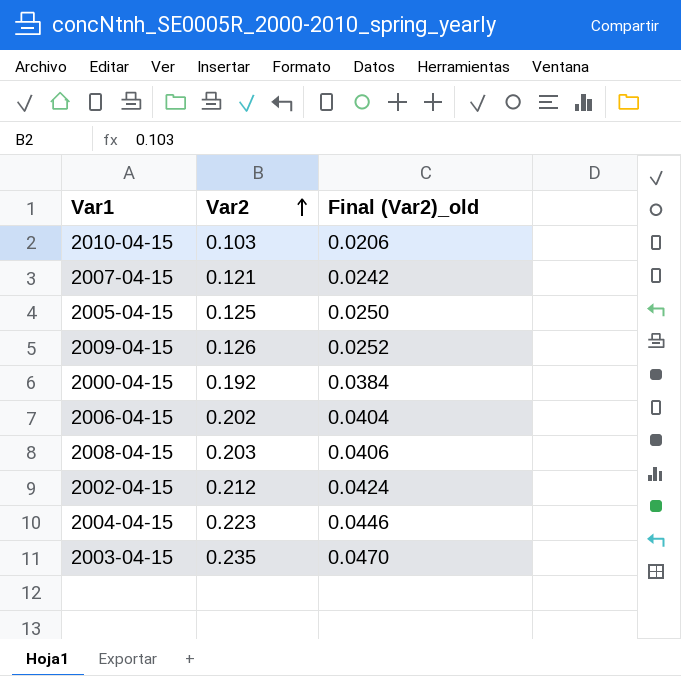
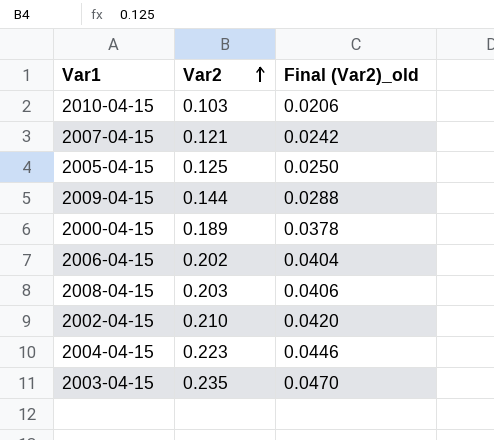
2009-04-15 | Var2: 0.126 -> 0.144
2009-04-15 | Final (Var2)_old: 0.0252 -> 0.0288
2000-04-15 | Var2: 0.192 -> 0.189
2000-04-15 | Final (Var2)_old: 0.0384 -> 0.0378
2002-04-15 | Var2: 0.212 -> 0.210
2002-04-15 | Final (Var2)_old: 0.0424 -> 0.0420

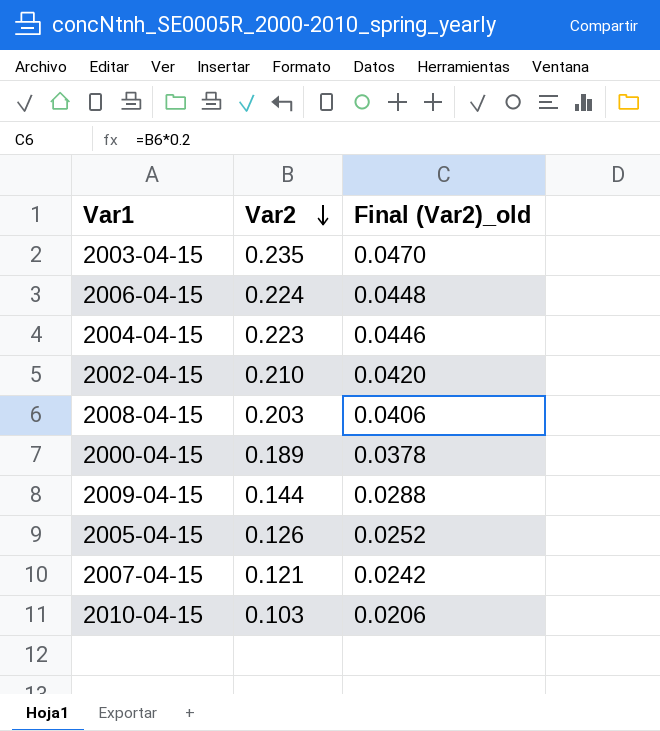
row order: Var2 ascending -> Var2 descending
2006-04-15 | Var2: 0.202 -> 0.224
2006-04-15 | Final (Var2)_old: 0.0404 -> 0.0448
2005-04-15 | Var2: 0.125 -> 0.126
2005-04-15 | Final (Var2)_old: 0.0250 -> 0.0252

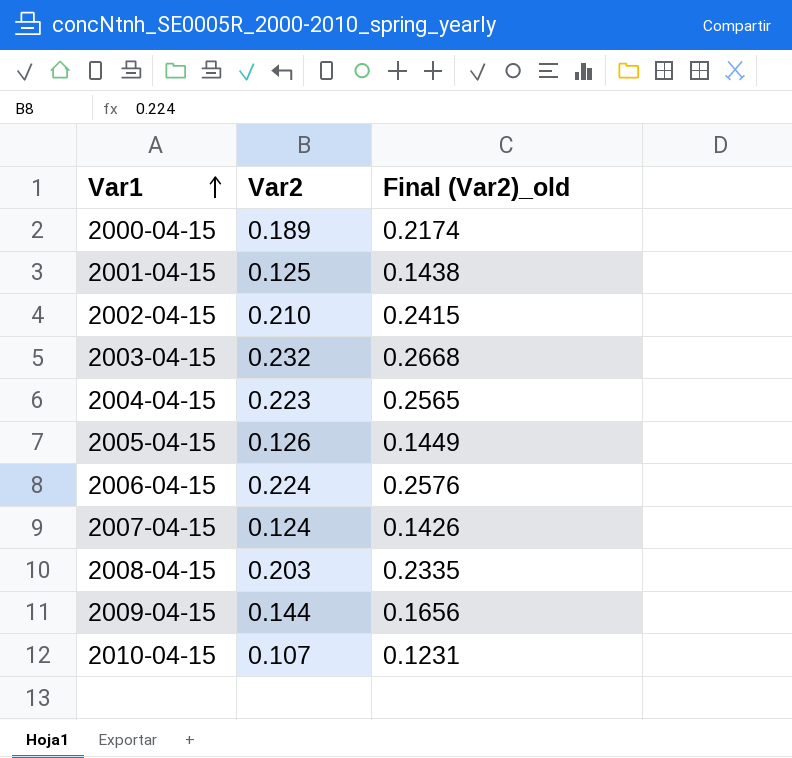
row order: Var2 descending -> Var1 ascending
column Final (Var2)_old | formula: [Var2] * 0.2 -> [Var2] * 1.15
row 2001-04-15: none -> 0.125 | 0.1438
2003-04-15 | Var2: 0.235 -> 0.232
2007-04-15 | Var2: 0.121 -> 0.124
2010-04-15 | Var2: 0.103 -> 0.107

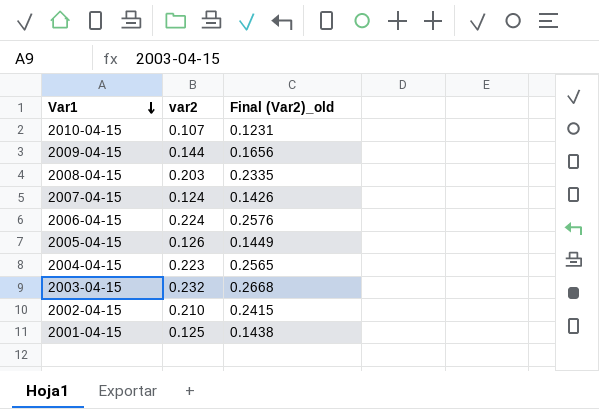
row order: Var1 ascending -> Var1 descending
column name: Var2 -> var2
row 2000-04-15: 0.189 | 0.2174 -> none

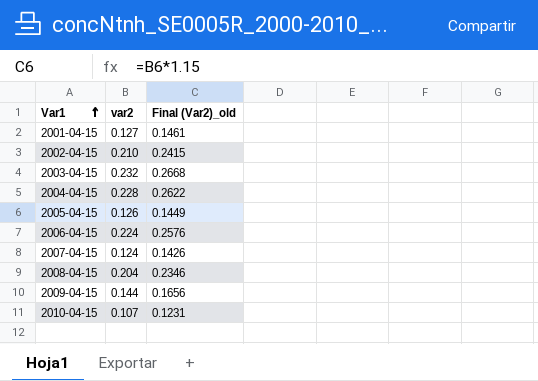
row order: Var1 descending -> Var1 ascending
2001-04-15 | var2: 0.125 -> 0.127
2001-04-15 | Final (Var2)_old: 0.1438 -> 0.1461
2004-04-15 | var2: 0.223 -> 0.228
2004-04-15 | Final (Var2)_old: 0.2565 -> 0.2622
2008-04-15 | var2: 0.203 -> 0.204
2008-04-15 | Final (Var2)_old: 0.2335 -> 0.2346

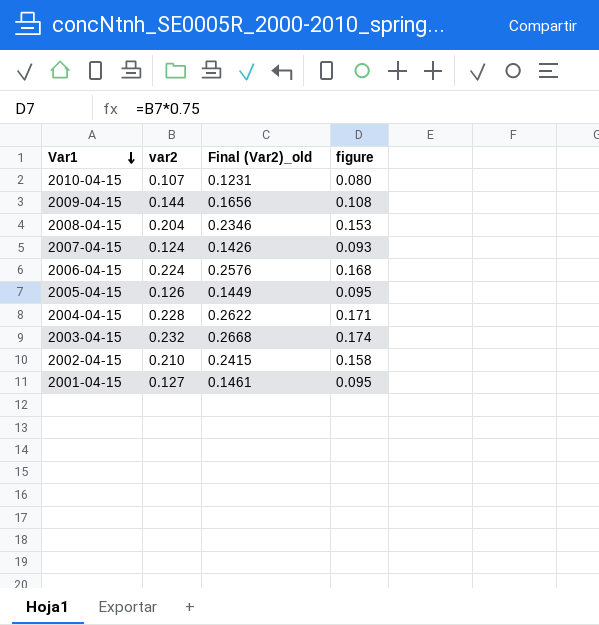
row order: Var1 ascending -> Var1 descending
column figure | formula: none -> [var2] * 0.75

